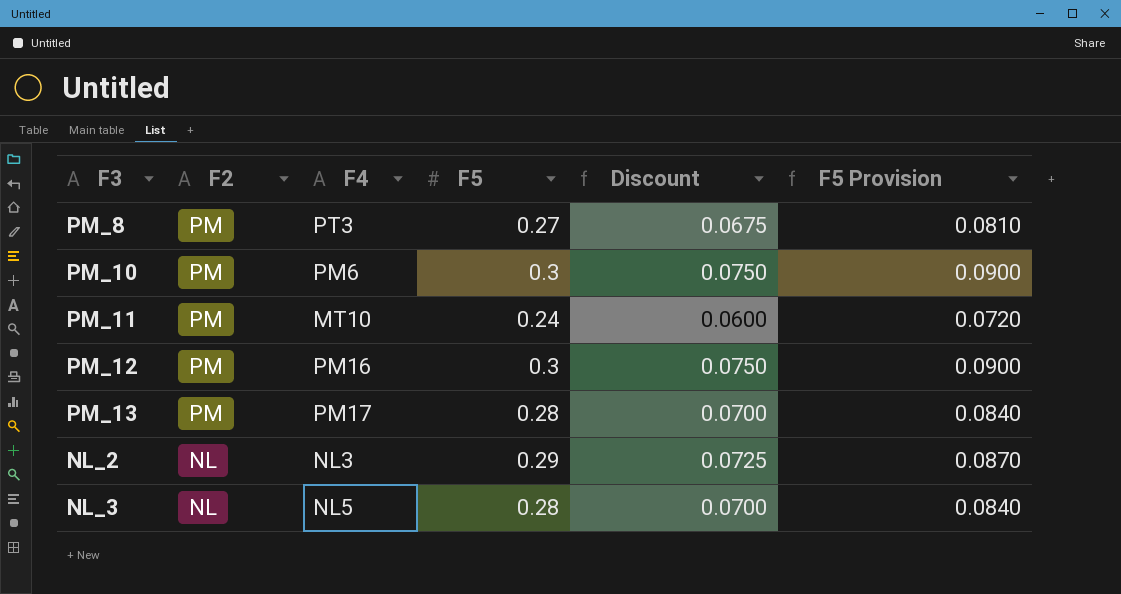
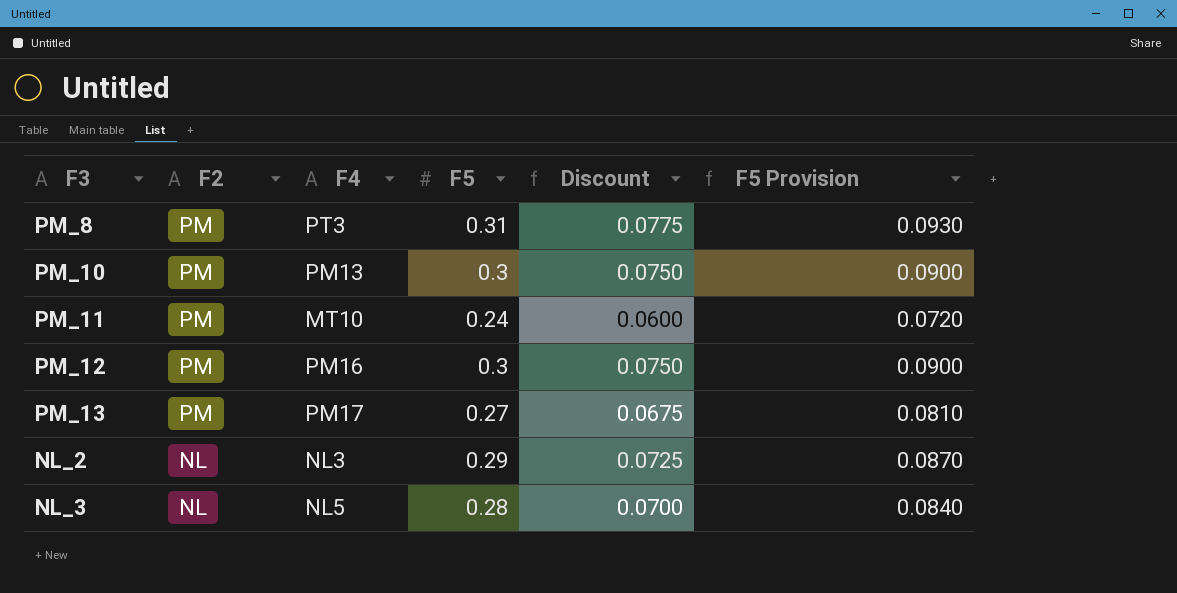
PM_8 | F5: 0.27 -> 0.31
PM_8 | Discount: 0.0675 -> 0.0775
PM_8 | F5 Provision: 0.0810 -> 0.0930
PM_10 | F4: PM6 -> PM13
PM_13 | F5: 0.28 -> 0.27
PM_13 | Discount: 0.0700 -> 0.0675
PM_13 | F5 Provision: 0.0840 -> 0.0810

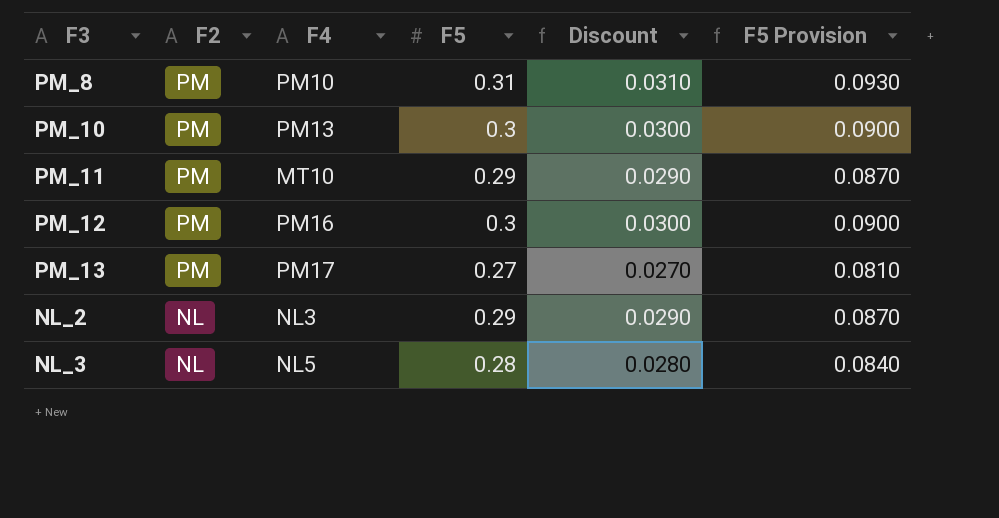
column Discount | formula: [F5] * 0.25 -> [F5] * 0.1
PM_8 | F4: PT3 -> PM10
PM_11 | F5: 0.24 -> 0.29
PM_11 | F5 Provision: 0.0720 -> 0.0870

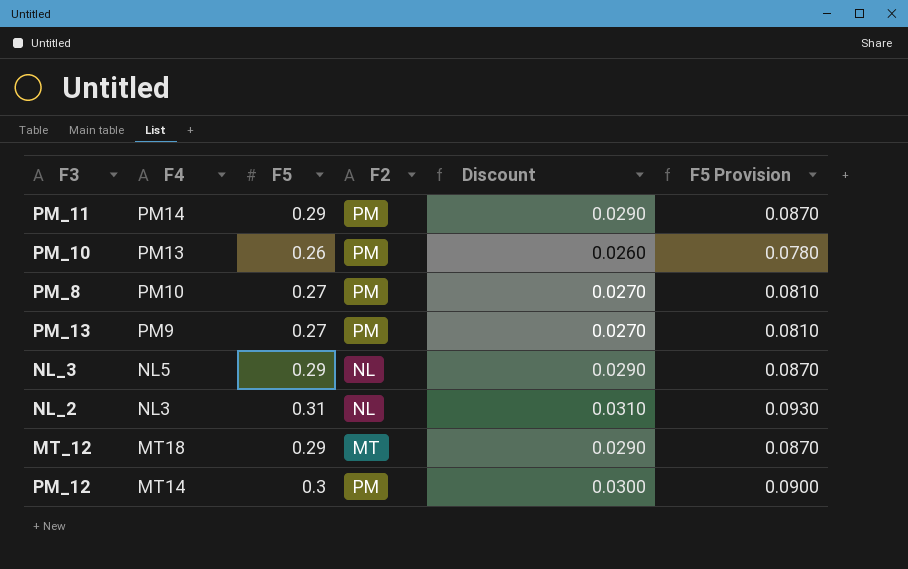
row order: F2 descending -> F4 descending
column F2 | position: 2 -> 4
PM_11 | F4: MT10 -> PM14
PM_10 | F5: 0.3 -> 0.26
PM_10 | Discount: 0.0300 -> 0.0260
PM_10 | F5 Provision: 0.0900 -> 0.0780
PM_8 | F5: 0.31 -> 0.27
PM_8 | Discount: 0.0310 -> 0.0270
PM_8 | F5 Provision: 0.0930 -> 0.0810
PM_13 | F4: PM17 -> PM9
NL_3 | F5: 0.28 -> 0.29
NL_3 | Discount: 0.0280 -> 0.0290
NL_3 | F5 Provision: 0.0840 -> 0.0870
NL_2 | F5: 0.29 -> 0.31
NL_2 | Discount: 0.0290 -> 0.0310
NL_2 | F5 Provision: 0.0870 -> 0.0930
row MT_12: none -> MT18 | 0.29 | MT | 0.0290 | 0.0870
PM_12 | F4: PM16 -> MT14

